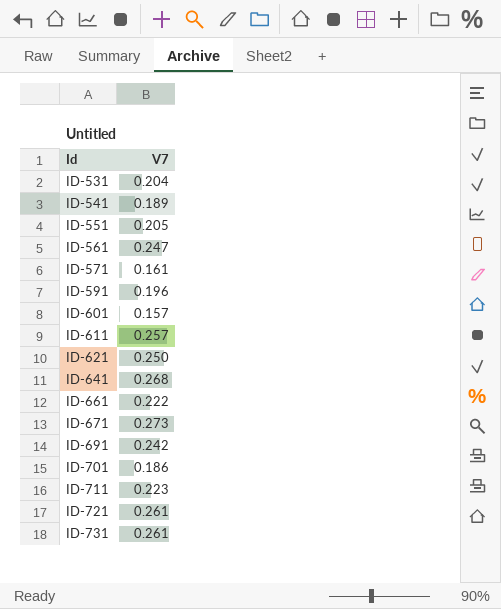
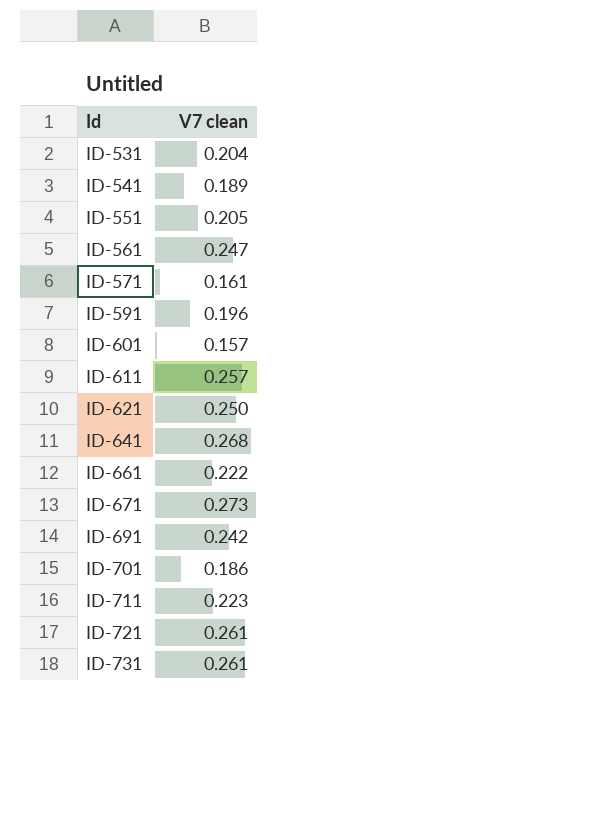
column name: V7 -> V7 clean

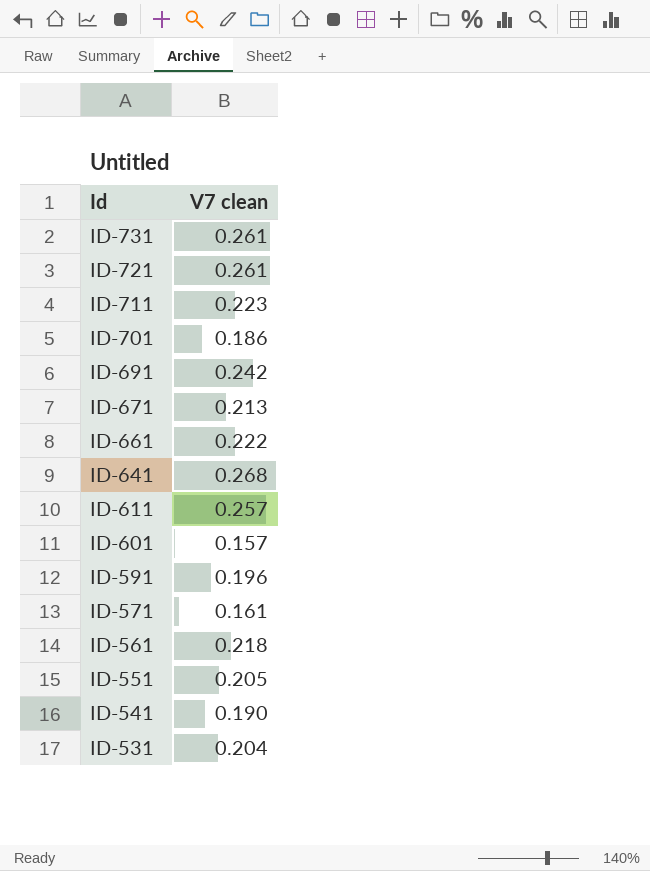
row order: Id ascending -> Id descending
row ID-621: 0.250 -> none
ID-671 | V7 clean: 0.273 -> 0.213
ID-561 | V7 clean: 0.247 -> 0.218
ID-541 | V7 clean: 0.189 -> 0.190

